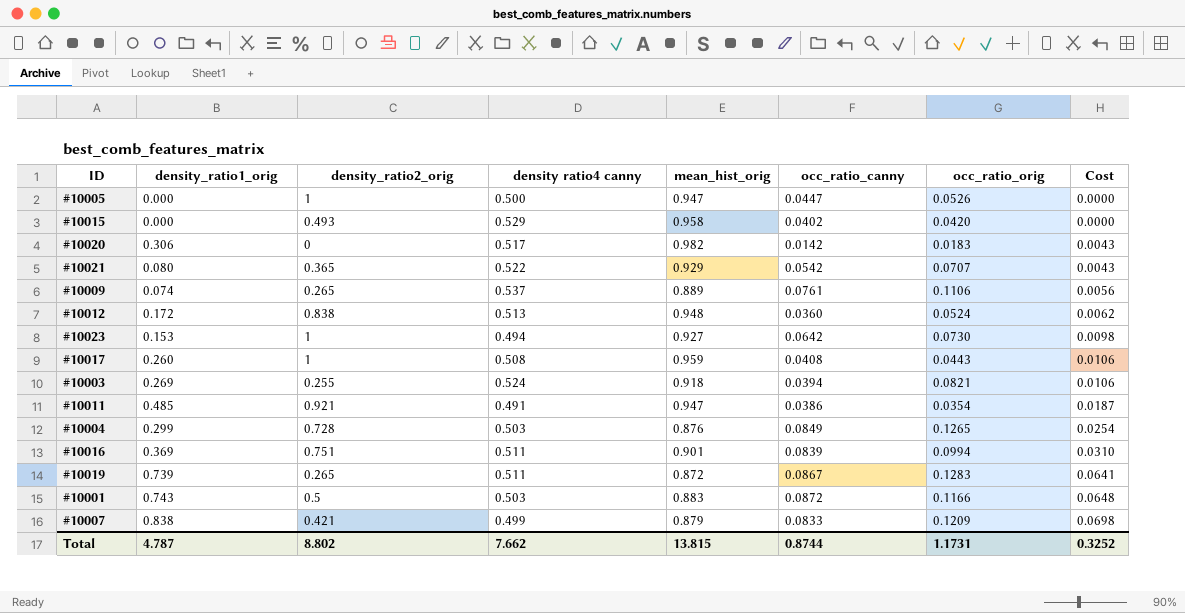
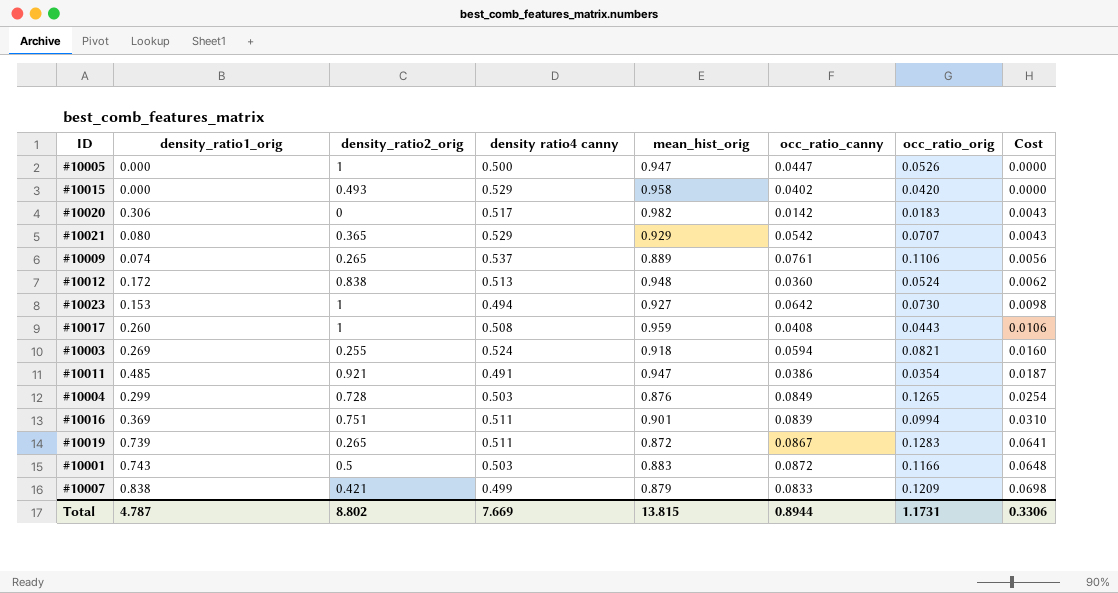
#10021 | density ratio4 canny: 0.522 -> 0.529
#10003 | occ_ratio_canny: 0.0394 -> 0.0594
#10003 | Cost: 0.0106 -> 0.0160
Total | density ratio4 canny: 7.662 -> 7.669
Total | occ_ratio_canny: 0.8744 -> 0.8944
Total | Cost: 0.3252 -> 0.3306

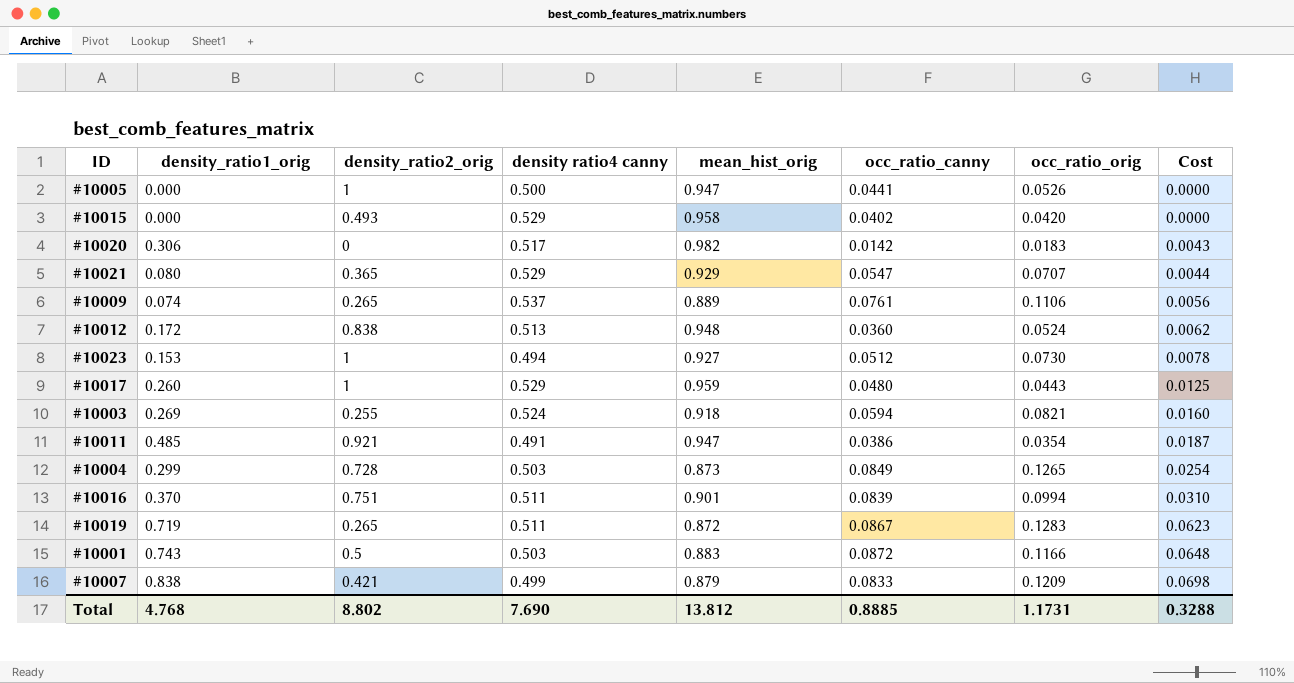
#10005 | occ_ratio_canny: 0.0447 -> 0.0441
#10021 | occ_ratio_canny: 0.0542 -> 0.0547
#10021 | Cost: 0.0043 -> 0.0044
#10023 | occ_ratio_canny: 0.0642 -> 0.0512
#10023 | Cost: 0.0098 -> 0.0078
#10017 | density ratio4 canny: 0.508 -> 0.529
#10017 | occ_ratio_canny: 0.0408 -> 0.0480
#10017 | Cost: 0.0106 -> 0.0125
#10004 | mean_hist_orig: 0.876 -> 0.873
#10016 | density_ratio1_orig: 0.369 -> 0.370
#10019 | density_ratio1_orig: 0.739 -> 0.719
#10019 | Cost: 0.0641 -> 0.0623
Total | density_ratio1_orig: 4.787 -> 4.768
Total | density ratio4 canny: 7.669 -> 7.690
Total | mean_hist_orig: 13.815 -> 13.812
Total | occ_ratio_canny: 0.8944 -> 0.8885
Total | Cost: 0.3306 -> 0.3288

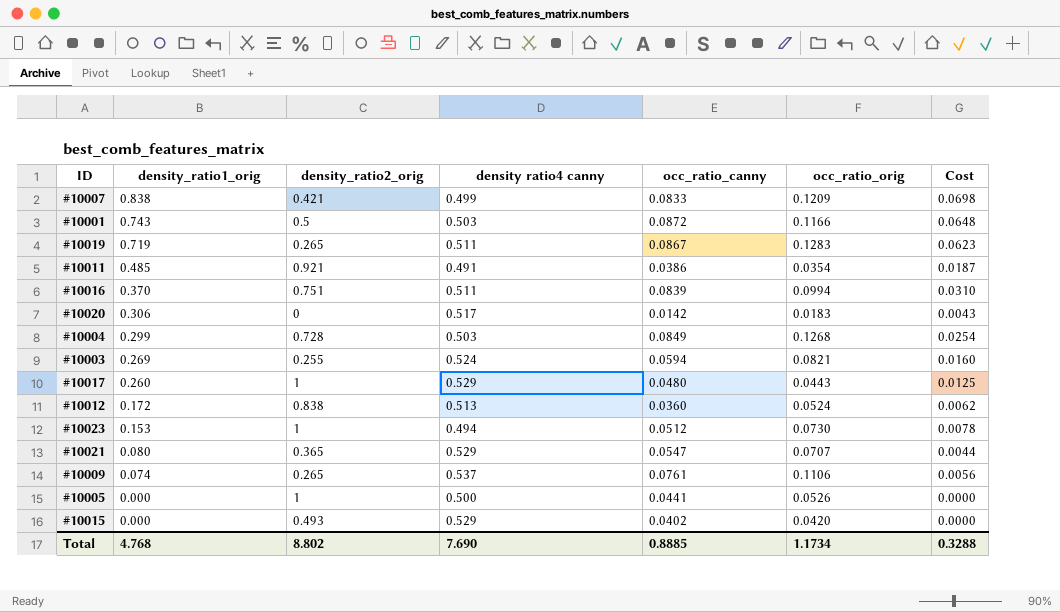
row order: Cost ascending -> density_ratio1_orig descending
column mean_hist_orig | position: 5 -> none
#10004 | occ_ratio_orig: 0.1265 -> 0.1268
Total | occ_ratio_orig: 1.1731 -> 1.1734

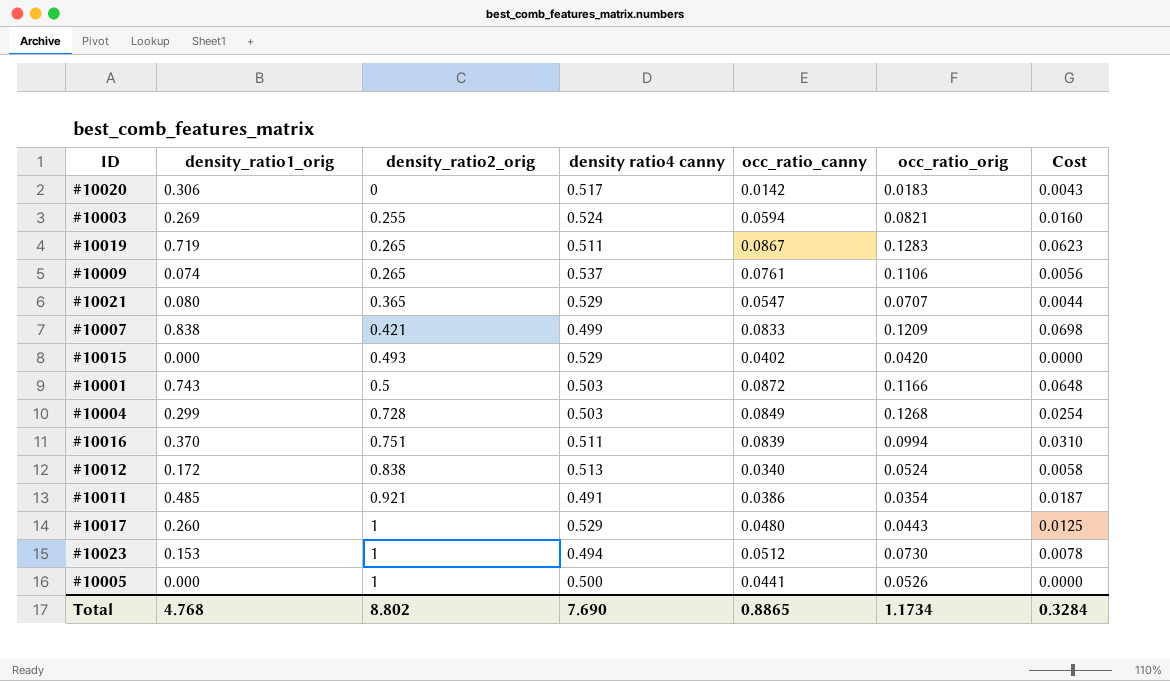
row order: density_ratio1_orig descending -> density_ratio2_orig ascending
#10012 | occ_ratio_canny: 0.0360 -> 0.0340
#10012 | Cost: 0.0062 -> 0.0058
Total | occ_ratio_canny: 0.8885 -> 0.8865
Total | Cost: 0.3288 -> 0.3284

